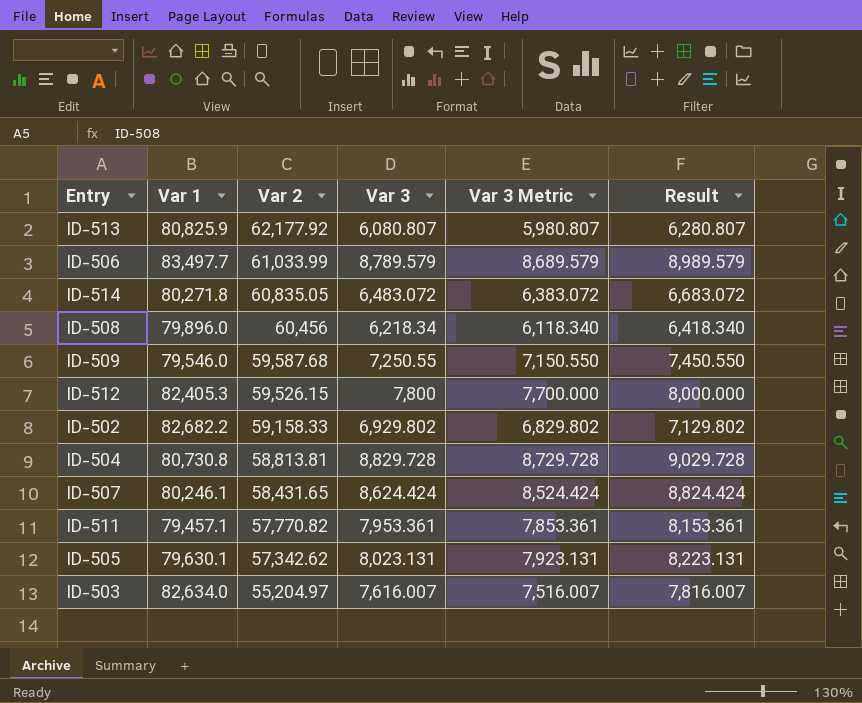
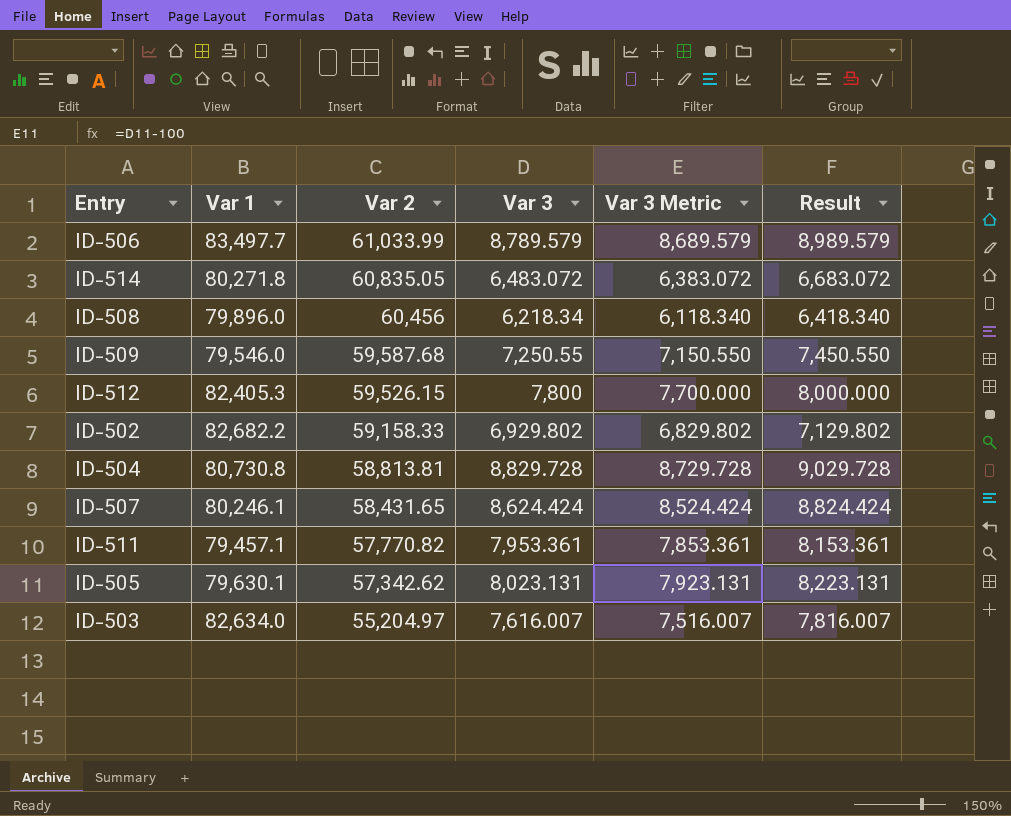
row ID-513: 80,825.9 | 62,177.92 | 6,080.807 | 5,980.807 | 6,280.807 -> none

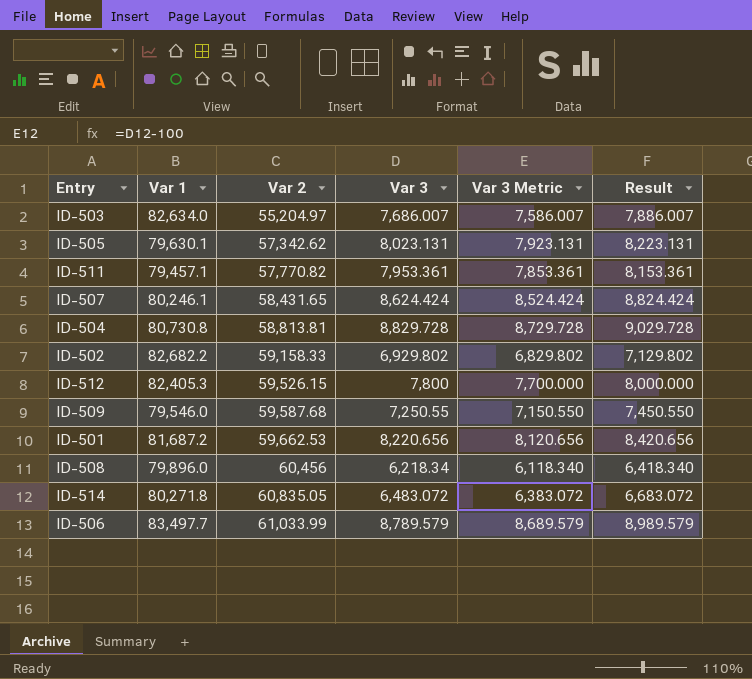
row order: Var 2 descending -> Var 2 ascending
ID-503 | Var 3: 7,616.007 -> 7,686.007
ID-503 | Var 3 Metric: 7,516.007 -> 7,586.007
ID-503 | Result: 7,816.007 -> 7,886.007
row ID-501: none -> 81,687.2 | 59,662.53 | 8,220.656 | 8,120.656 | 8,420.656

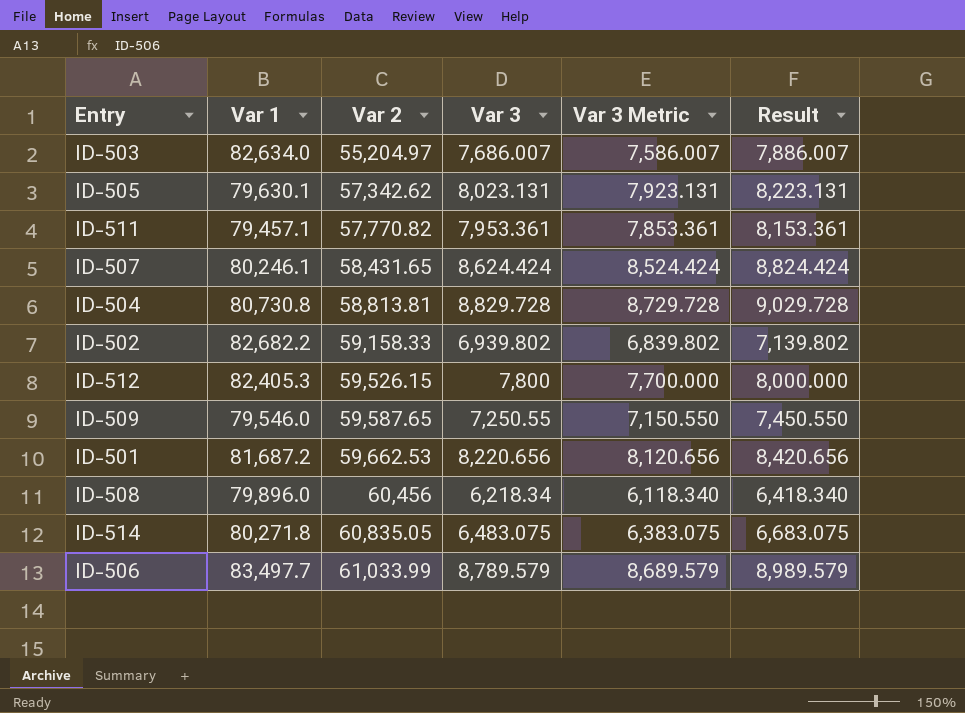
ID-502 | Var 3: 6,929.802 -> 6,939.802
ID-502 | Var 3 Metric: 6,829.802 -> 6,839.802
ID-502 | Result: 7,129.802 -> 7,139.802
ID-509 | Var 2: 59,587.68 -> 59,587.65
ID-514 | Var 3: 6,483.072 -> 6,483.075
ID-514 | Var 3 Metric: 6,383.072 -> 6,383.075
ID-514 | Result: 6,683.072 -> 6,683.075

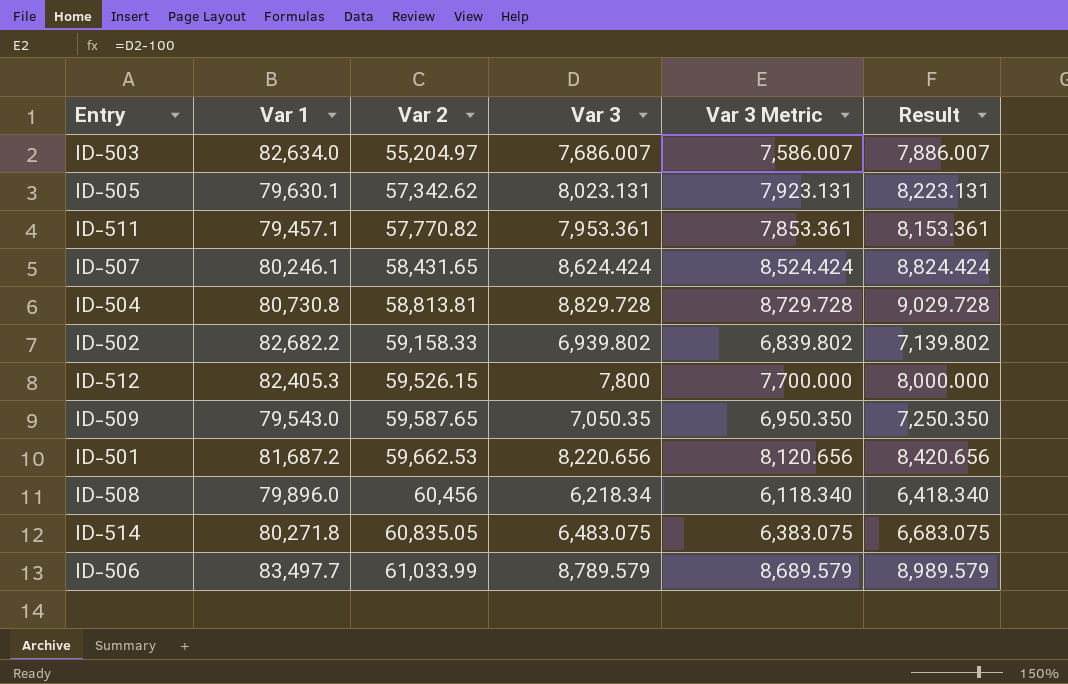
ID-509 | Var 1: 79,546.0 -> 79,543.0
ID-509 | Var 3: 7,250.55 -> 7,050.35
ID-509 | Var 3 Metric: 7,150.550 -> 6,950.350
ID-509 | Result: 7,450.550 -> 7,250.350

